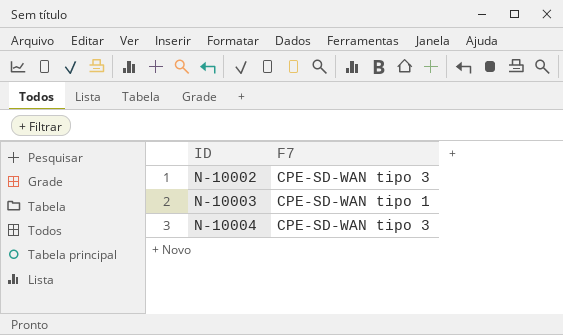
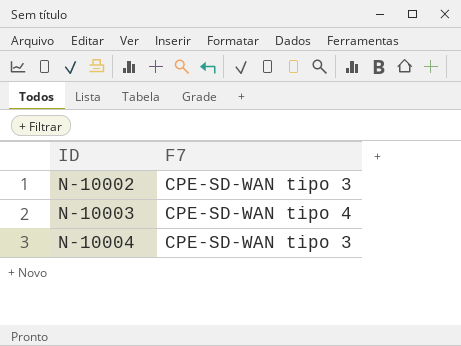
N-10003 | F7: CPE-SD-WAN tipo 1 -> CPE-SD-WAN tipo 4

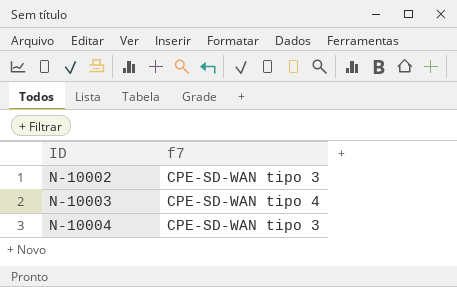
column name: F7 -> f7

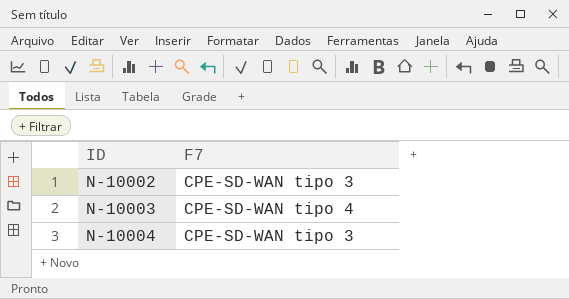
column name: f7 -> F7

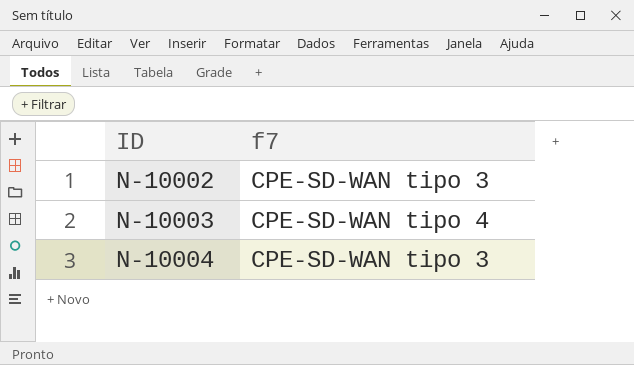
column name: F7 -> f7

